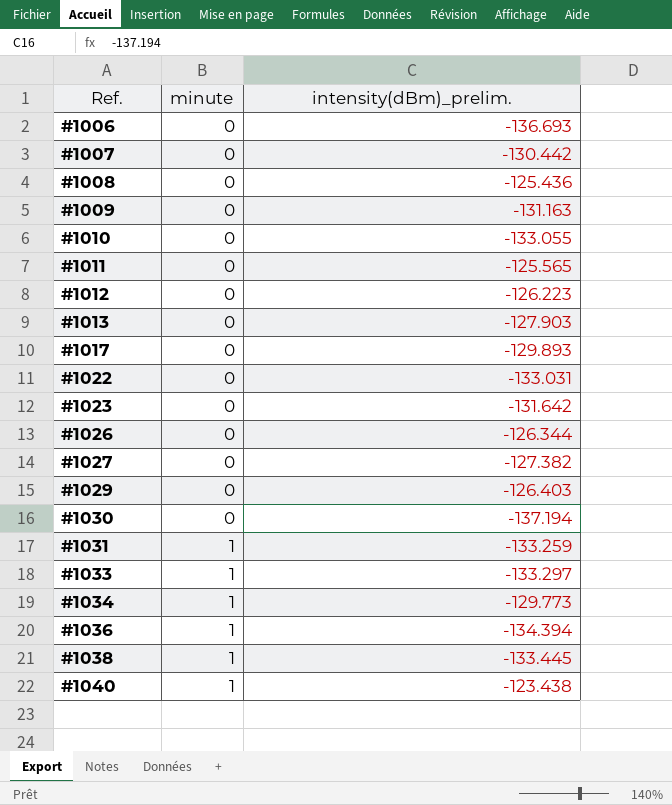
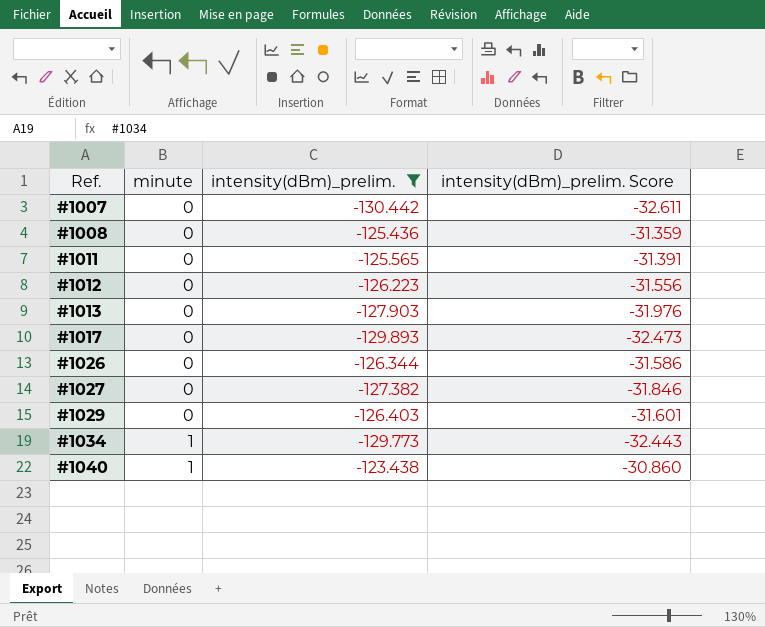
filter: none -> intensity(dBm)_prelim. >= -130.442
column intensity(dBm)_prelim. Score | formula: none -> [intensity(dBm)_prelim.] * 0.25

